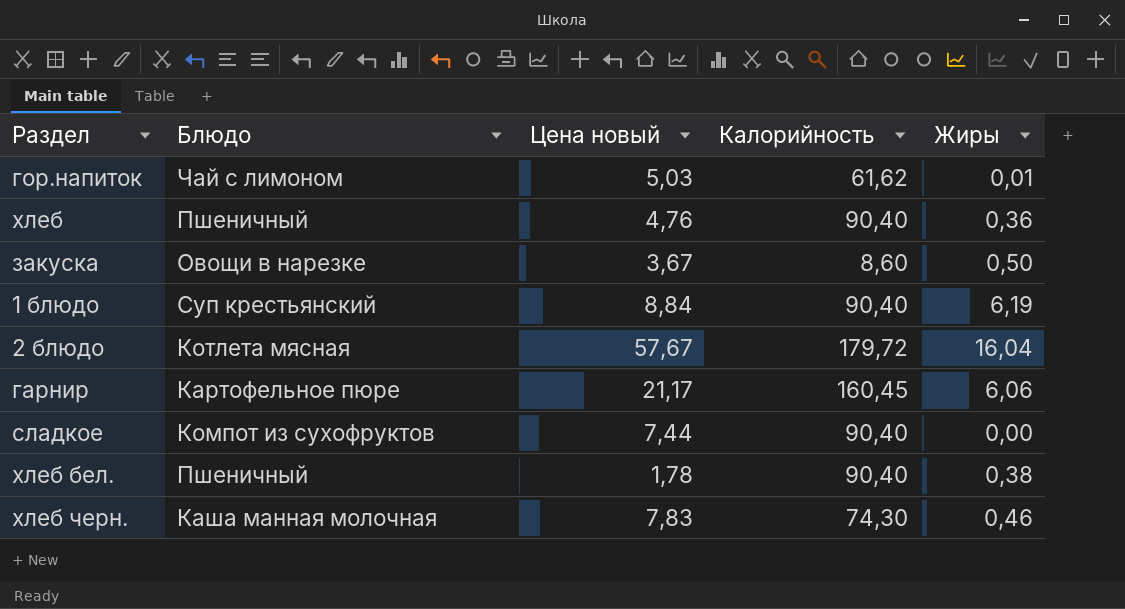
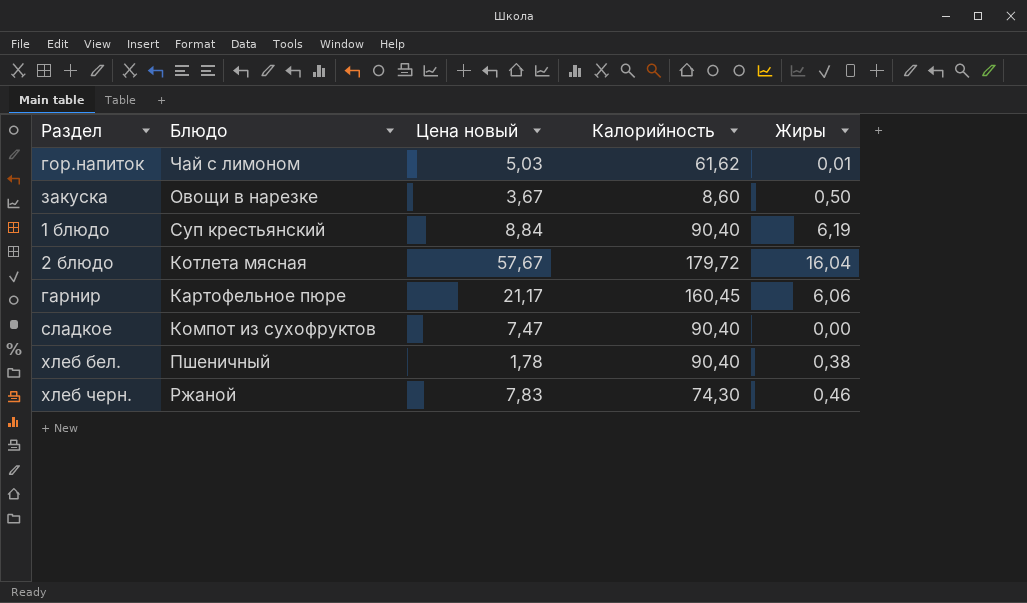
row хлеб: Пшеничный | 4,76 | 90,40 | 0,36 -> none
сладкое | Цена новый: 7,44 -> 7,47
хлеб черн. | Блюдо: Каша манная молочная -> Ржаной

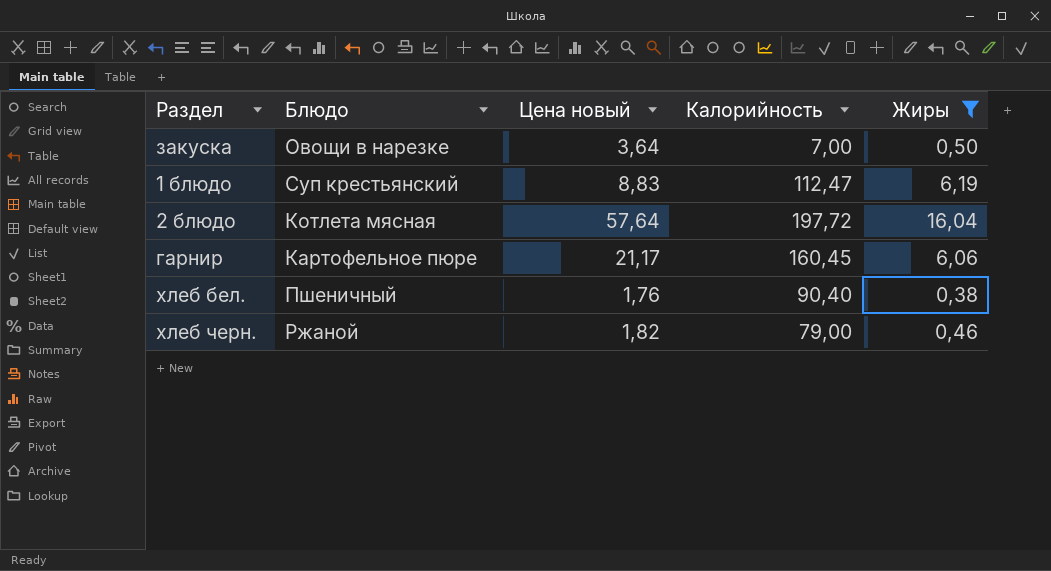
filter: none -> Жиры >= 0,38
закуска | Цена новый: 3,67 -> 3,64
закуска | Калорийность: 8,60 -> 7,00
1 блюдо | Цена новый: 8,84 -> 8,83
1 блюдо | Калорийность: 90,40 -> 112,47
2 блюдо | Цена новый: 57,67 -> 57,64
2 блюдо | Калорийность: 179,72 -> 197,72
хлеб бел. | Цена новый: 1,78 -> 1,76
хлеб черн. | Цена новый: 7,83 -> 1,82
хлеб черн. | Калорийность: 74,30 -> 79,00

